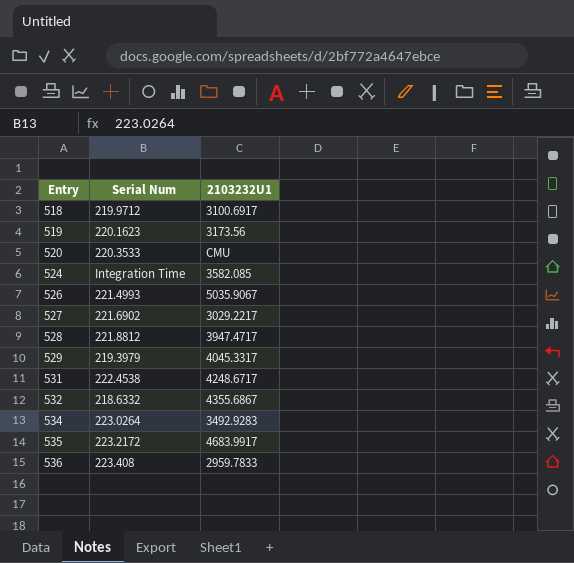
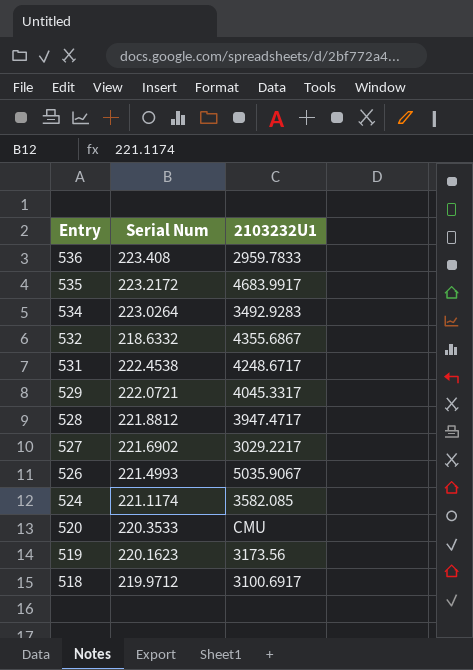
row order: Entry ascending -> Entry descending
529 | Serial Num: 219.3979 -> 222.0721
524 | Serial Num: Integration Time -> 221.1174

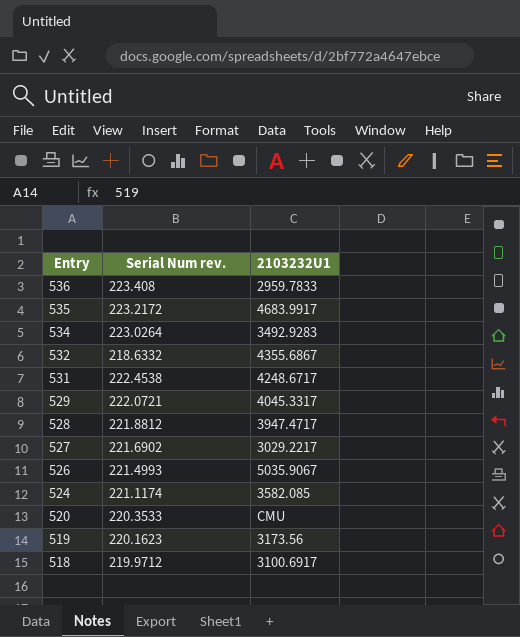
column name: Serial Num -> Serial Num rev.

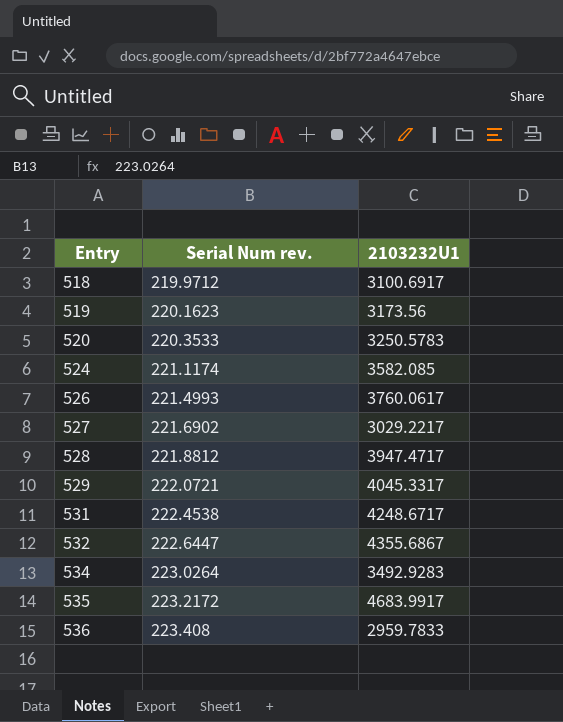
row order: Entry descending -> Entry ascending
520 | 2103232U1: CMU -> 3250.5783
526 | 2103232U1: 5035.9067 -> 3760.0617
532 | Serial Num rev.: 218.6332 -> 222.6447

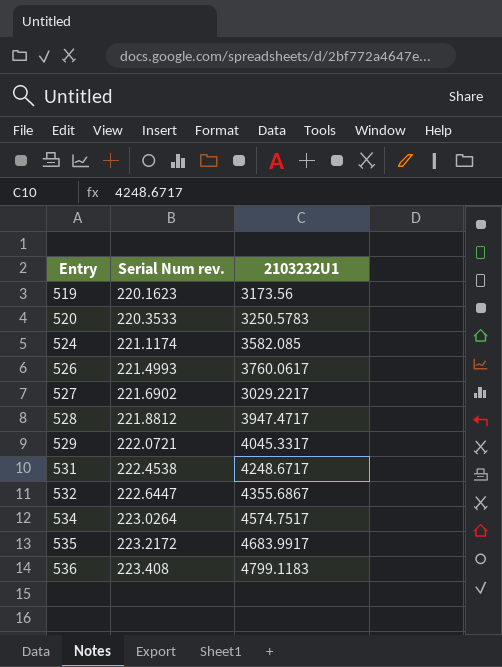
row 518: 219.9712 | 3100.6917 -> none
534 | 2103232U1: 3492.9283 -> 4574.7517
536 | 2103232U1: 2959.7833 -> 4799.1183

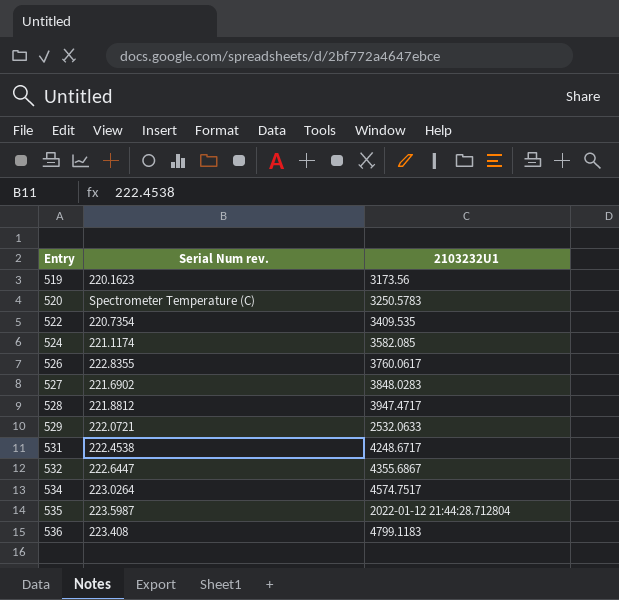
520 | Serial Num rev.: 220.3533 -> Spectrometer Temperature (C)
row 522: none -> 220.7354 | 3409.535
526 | Serial Num rev.: 221.4993 -> 222.8355
527 | 2103232U1: 3029.2217 -> 3848.0283
529 | 2103232U1: 4045.3317 -> 2532.0633
535 | Serial Num rev.: 223.2172 -> 223.5987
535 | 2103232U1: 4683.9917 -> 2022-01-12 21:44:28.712804

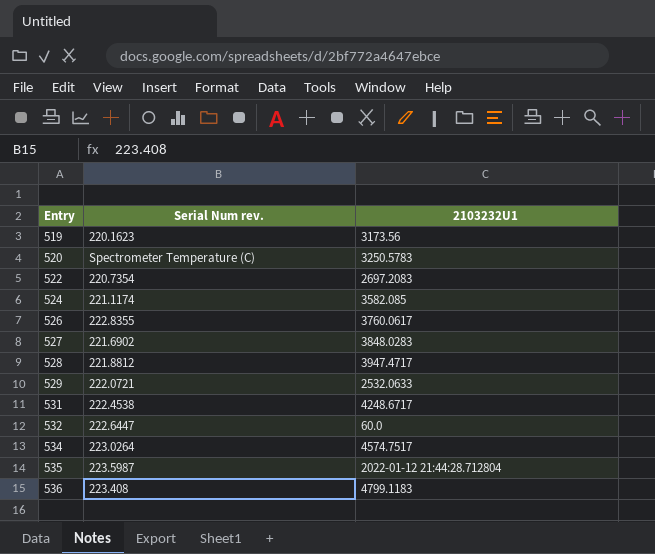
522 | 2103232U1: 3409.535 -> 2697.2083
532 | 2103232U1: 4355.6867 -> 60.0

